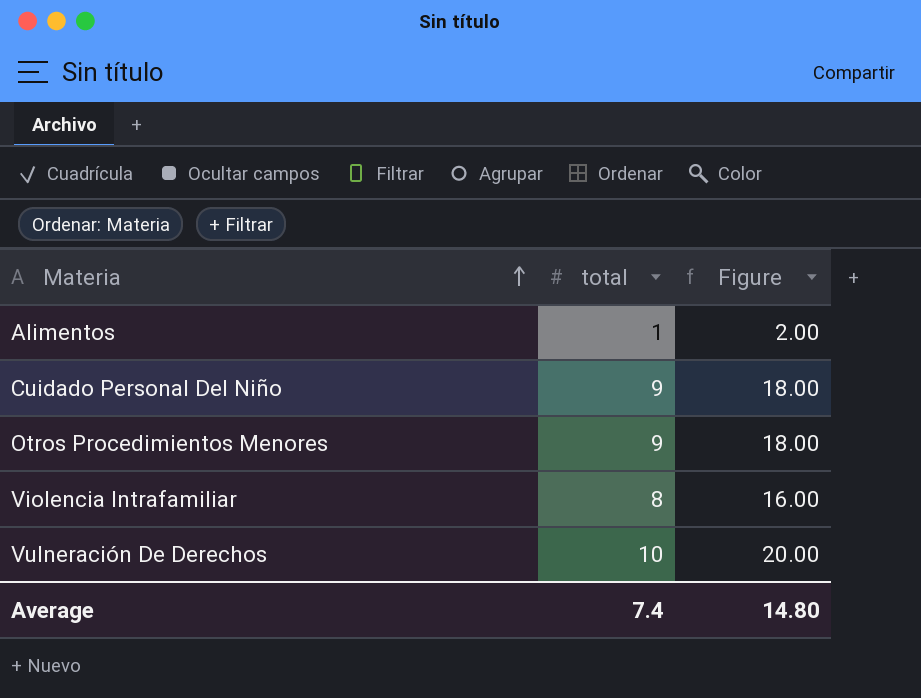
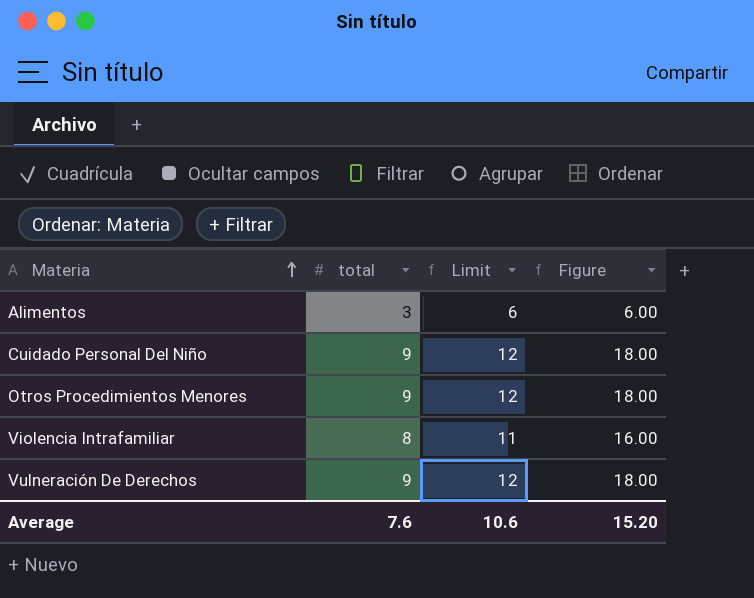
column Limit | formula: none -> [total] + 3
Alimentos | total: 1 -> 3
Alimentos | Figure: 2.00 -> 6.00
Vulneración De Derechos | total: 10 -> 9
Vulneración De Derechos | Figure: 20.00 -> 18.00
Average | total: 7.4 -> 7.6
Average | Figure: 14.80 -> 15.20

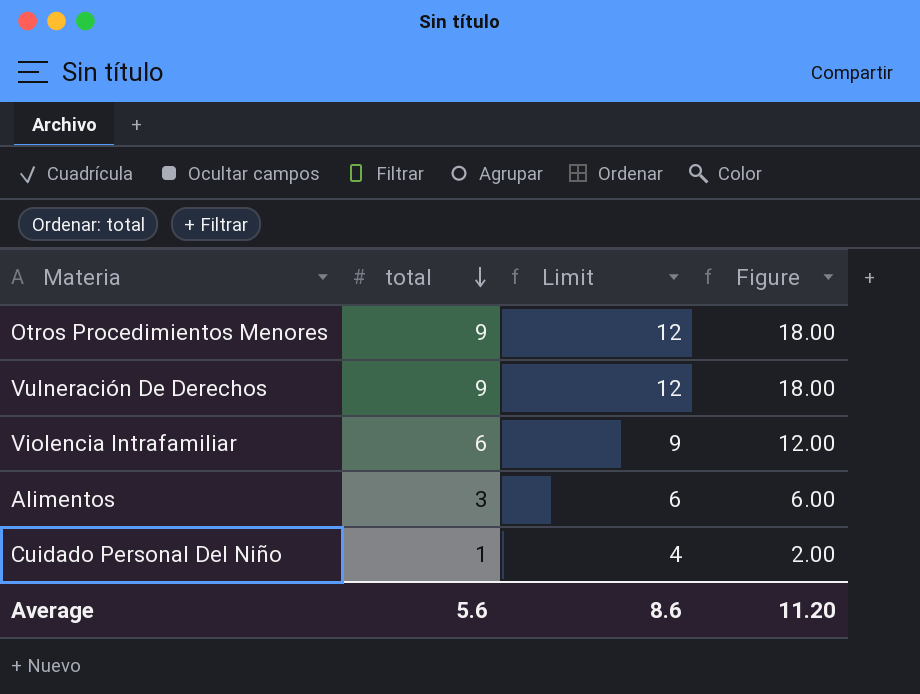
row order: Materia ascending -> total descending
Violencia Intrafamiliar | total: 8 -> 6
Violencia Intrafamiliar | Limit: 11 -> 9
Violencia Intrafamiliar | Figure: 16.00 -> 12.00
Cuidado Personal Del Niño | total: 9 -> 1
Cuidado Personal Del Niño | Limit: 12 -> 4
Cuidado Personal Del Niño | Figure: 18.00 -> 2.00
Average | total: 7.6 -> 5.6
Average | Limit: 10.6 -> 8.6
Average | Figure: 15.20 -> 11.20

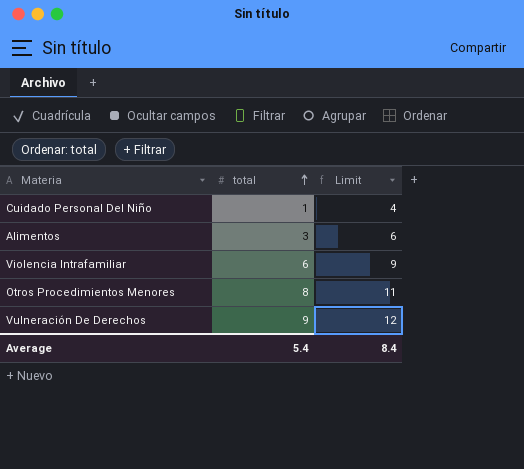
row order: total descending -> total ascending
column Figure | formula: [total] * 2 -> none
Otros Procedimientos Menores | total: 9 -> 8
Otros Procedimientos Menores | Limit: 12 -> 11
Average | total: 5.6 -> 5.4
Average | Limit: 8.6 -> 8.4

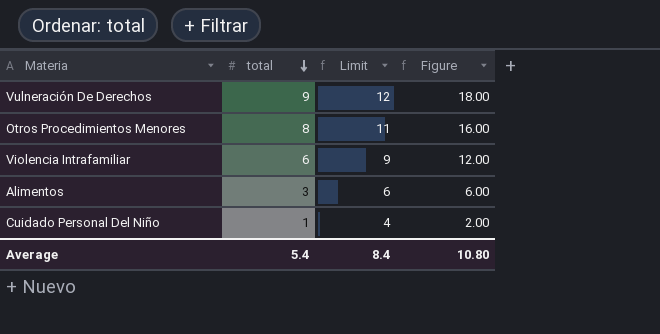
row order: total ascending -> total descending
column Figure | formula: none -> [total] * 2

